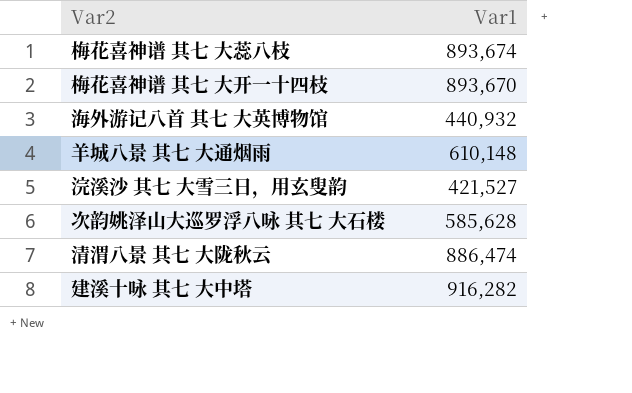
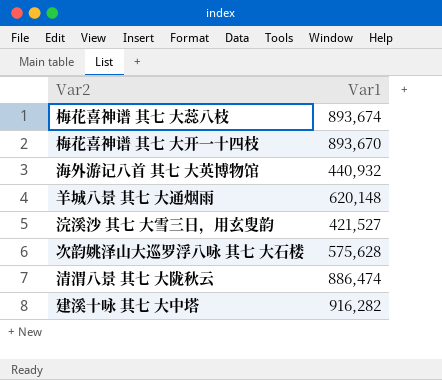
羊城八景 其七 大通烟雨 | Var1: 610,148 -> 620,148
次韵姚泽山大巡罗浮八咏 其七 大石楼 | Var1: 585,628 -> 575,628

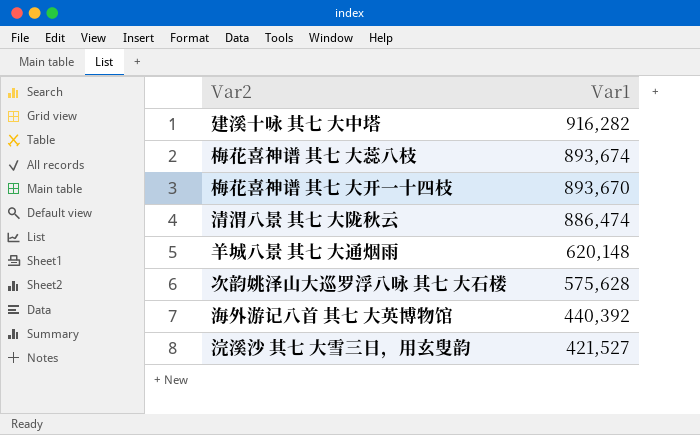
row order: none -> Var1 descending
海外游记八首 其七 大英博物馆 | Var1: 440,932 -> 440,392

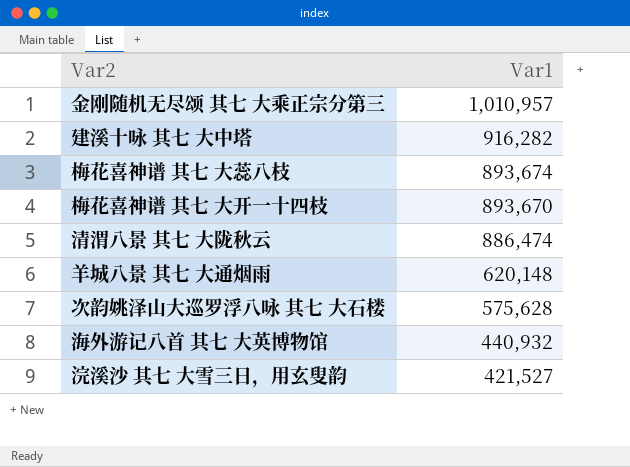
row 金刚随机无尽颂 其七 大乘正宗分第三: none -> 1,010,957
海外游记八首 其七 大英博物馆 | Var1: 440,392 -> 440,932

